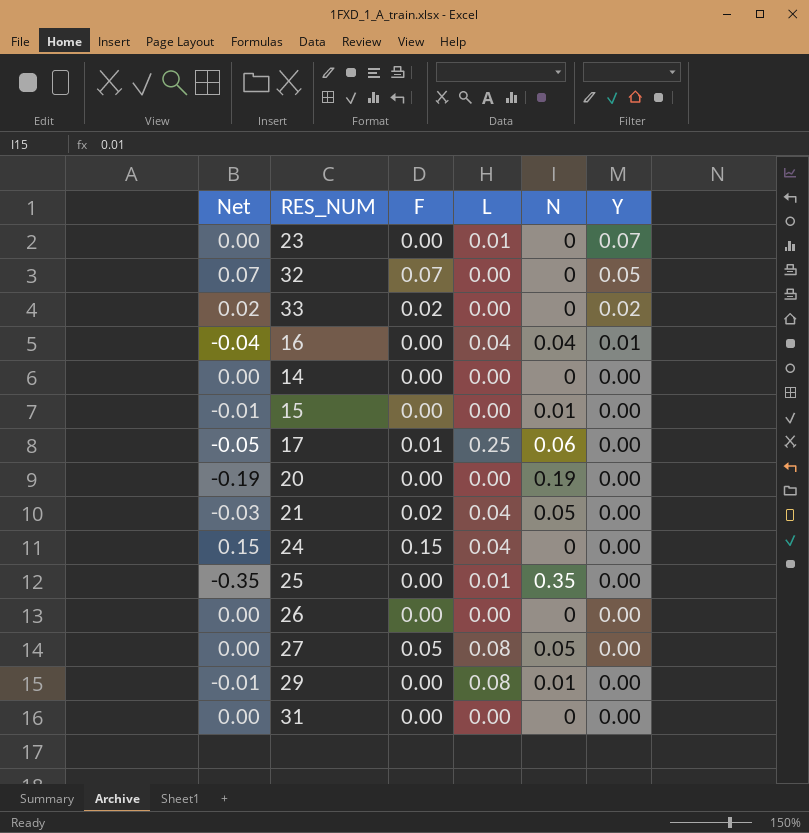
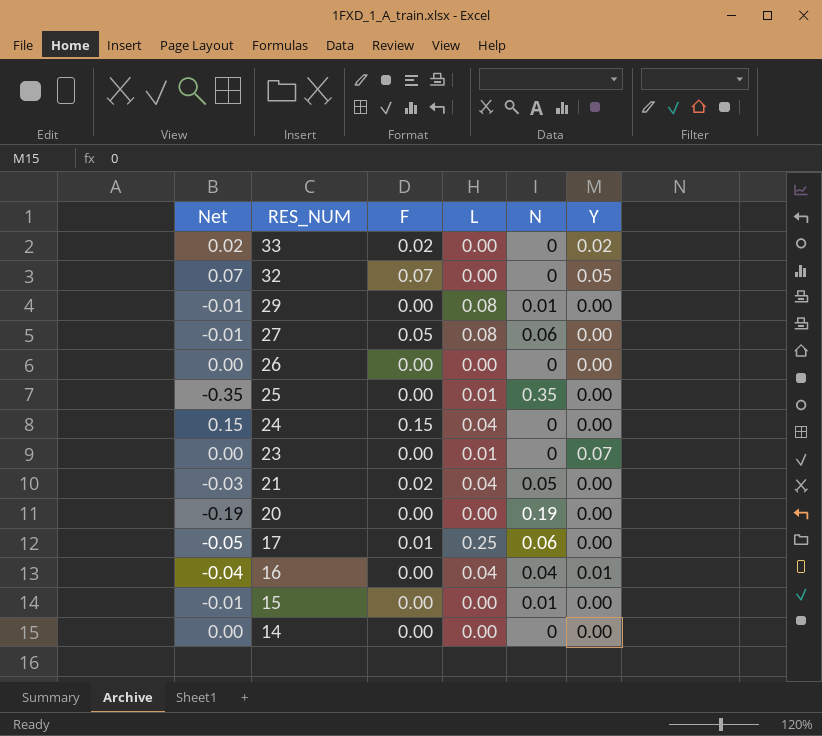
row order: Y descending -> RES_NUM descending
row 31: 0.00 | 0.00 | 0.00 | 0 | 0.00 -> none
27 | Net: 0.00 -> -0.01
27 | N: 0.05 -> 0.06

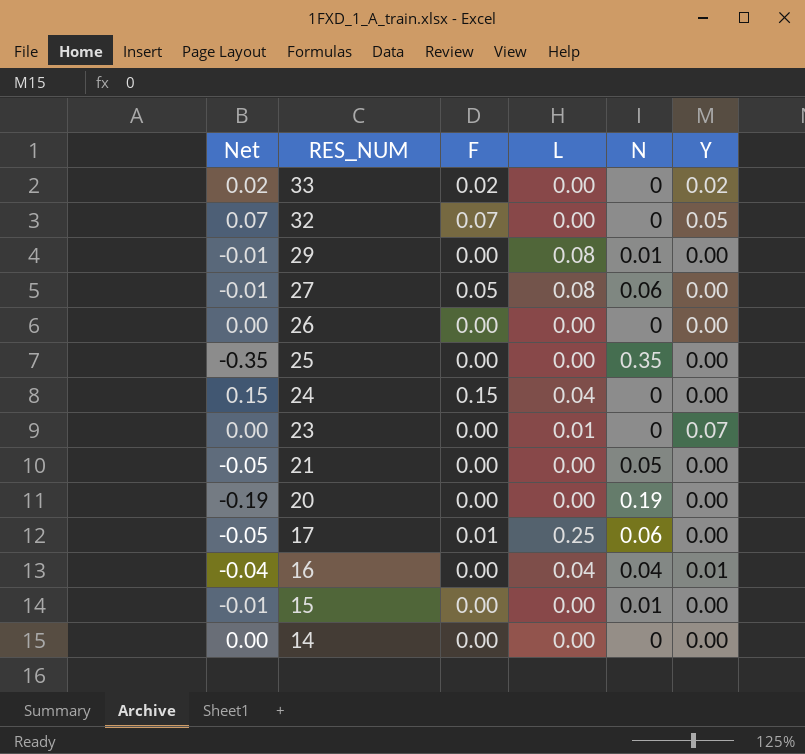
25 | L: 0.01 -> 0.00
21 | Net: -0.03 -> -0.05
21 | F: 0.02 -> 0.00
21 | L: 0.04 -> 0.00

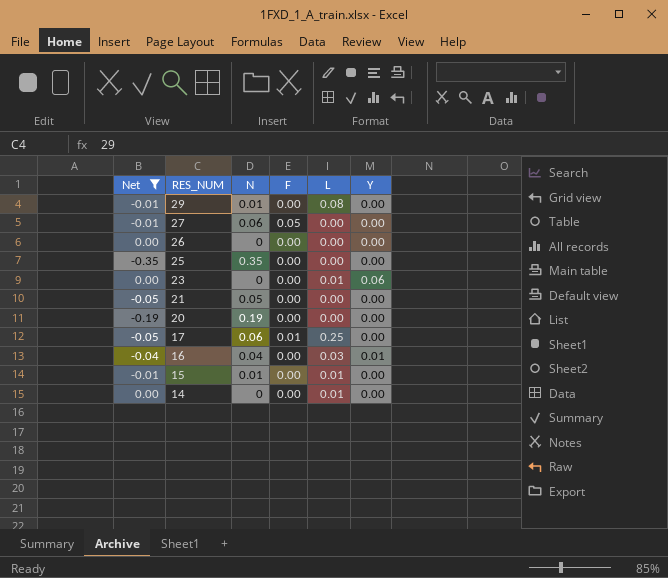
filter: none -> Net <= 0.00
column N | position: 5 -> 3
27 | L: 0.08 -> 0.00
23 | Y: 0.07 -> 0.06
16 | L: 0.04 -> 0.03
15 | L: 0.00 -> 0.01
14 | L: 0.00 -> 0.01

